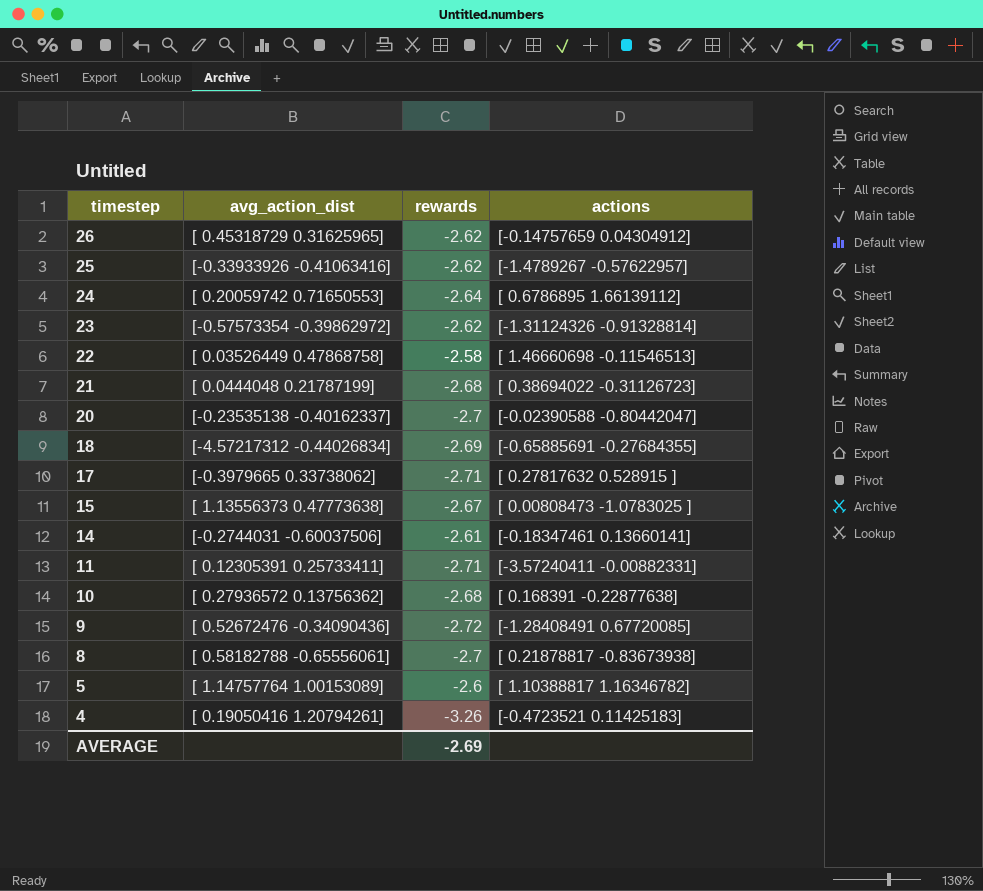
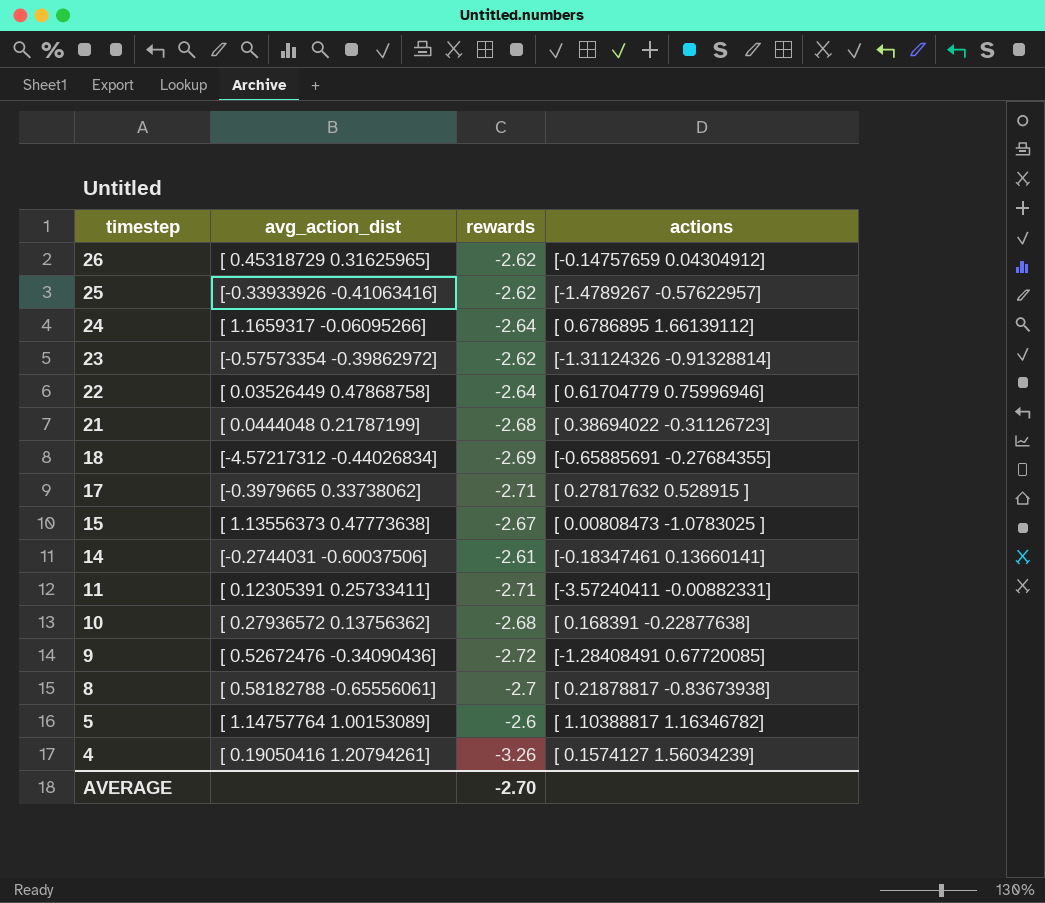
row 20: [-0.23535138 -0.40162337] | -2.7 | [-0.02390588 -0.80442047] -> none
24 | avg_action_dist: [ 0.20059742 0.71650553] -> [ 1.1659317 -0.06095266]
22 | rewards: -2.58 -> -2.64
22 | actions: [ 1.46660698 -0.11546513] -> [ 0.61704779 0.75996946]
4 | actions: [-0.4723521 0.11425183] -> [ 0.1574127 1.56034239]
AVERAGE | rewards: -2.69 -> -2.70

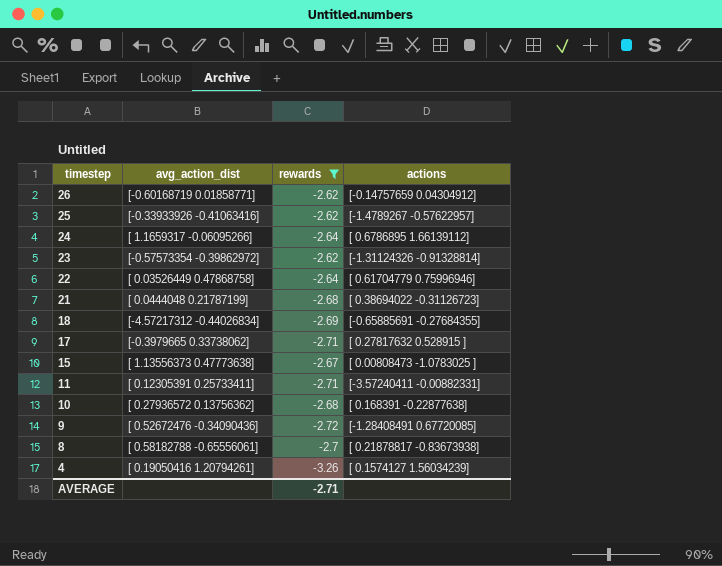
filter: none -> rewards <= -2.62
26 | avg_action_dist: [ 0.45318729 0.31625965] -> [-0.60168719 0.01858771]
AVERAGE | rewards: -2.70 -> -2.71

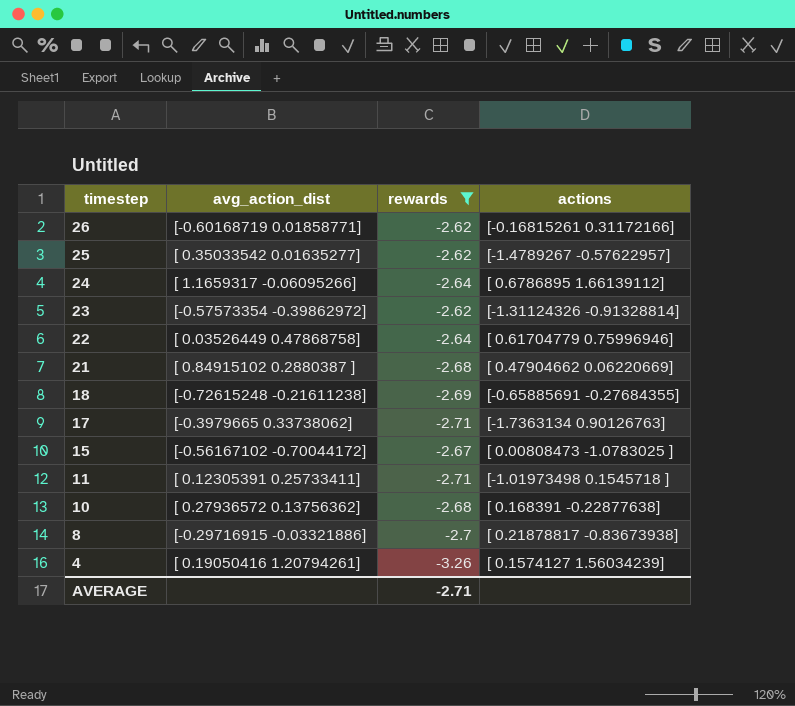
row 9: [ 0.52672476 -0.34090436] | -2.72 | [-1.28408491 0.67720085] -> none
26 | actions: [-0.14757659 0.04304912] -> [-0.16815261 0.31172166]
25 | avg_action_dist: [-0.33933926 -0.41063416] -> [ 0.35033542 0.01635277]
21 | avg_action_dist: [ 0.0444048 0.21787199] -> [ 0.84915102 0.2880387 ]
21 | actions: [ 0.38694022 -0.31126723] -> [ 0.47904662 0.06220669]
18 | avg_action_dist: [-4.57217312 -0.44026834] -> [-0.72615248 -0.21611238]
17 | actions: [ 0.27817632 0.528915 ] -> [-1.7363134 0.90126763]
15 | avg_action_dist: [ 1.13556373 0.47773638] -> [-0.56167102 -0.70044172]
11 | actions: [-3.57240411 -0.00882331] -> [-1.01973498 0.1545718 ]
8 | avg_action_dist: [ 0.58182788 -0.65556061] -> [-0.29716915 -0.03321886]

